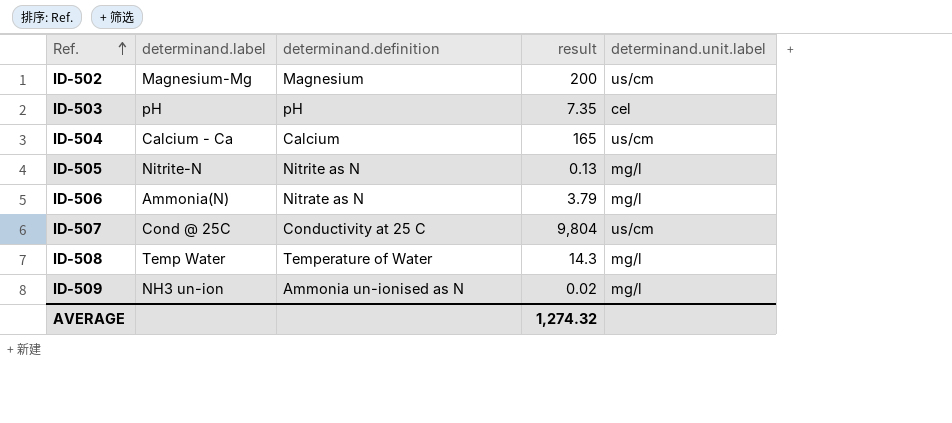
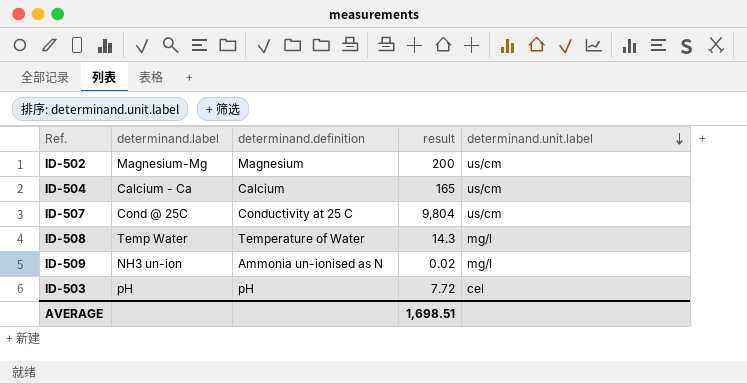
row order: Ref. ascending -> determinand.unit.label descending
row ID-505: Nitrite-N | Nitrite as N | 0.13 | mg/l -> none
row ID-506: Ammonia(N) | Nitrate as N | 3.79 | mg/l -> none
ID-503 | result: 7.35 -> 7.72
AVERAGE | result: 1,274.32 -> 1,698.51

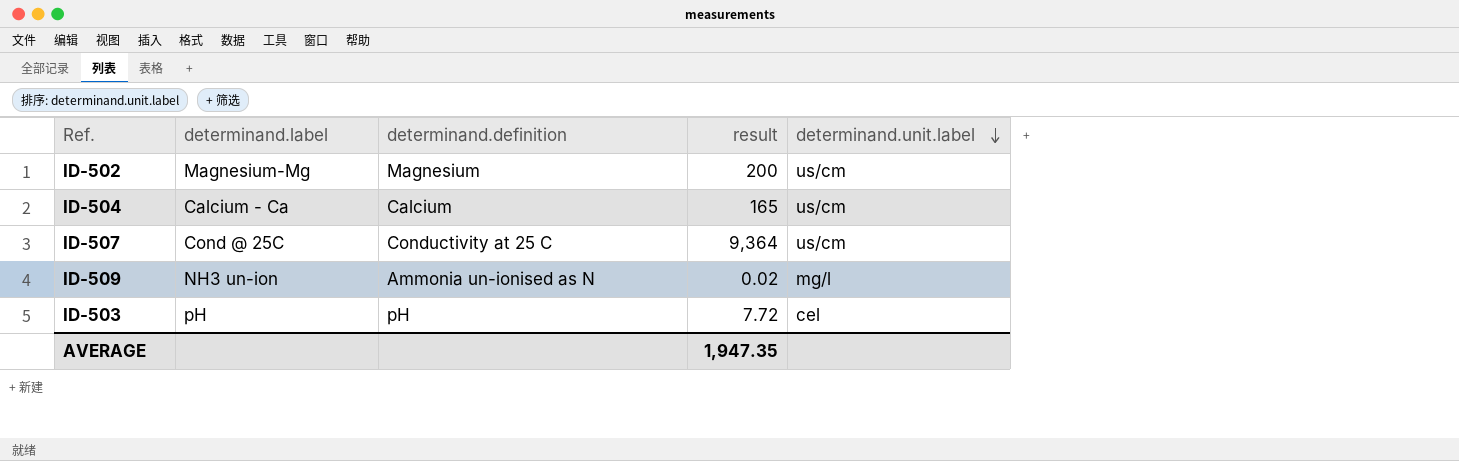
row ID-508: Temp Water | Temperature of Water | 14.3 | mg/l -> none
ID-507 | result: 9,804 -> 9,364
AVERAGE | result: 1,698.51 -> 1,947.35

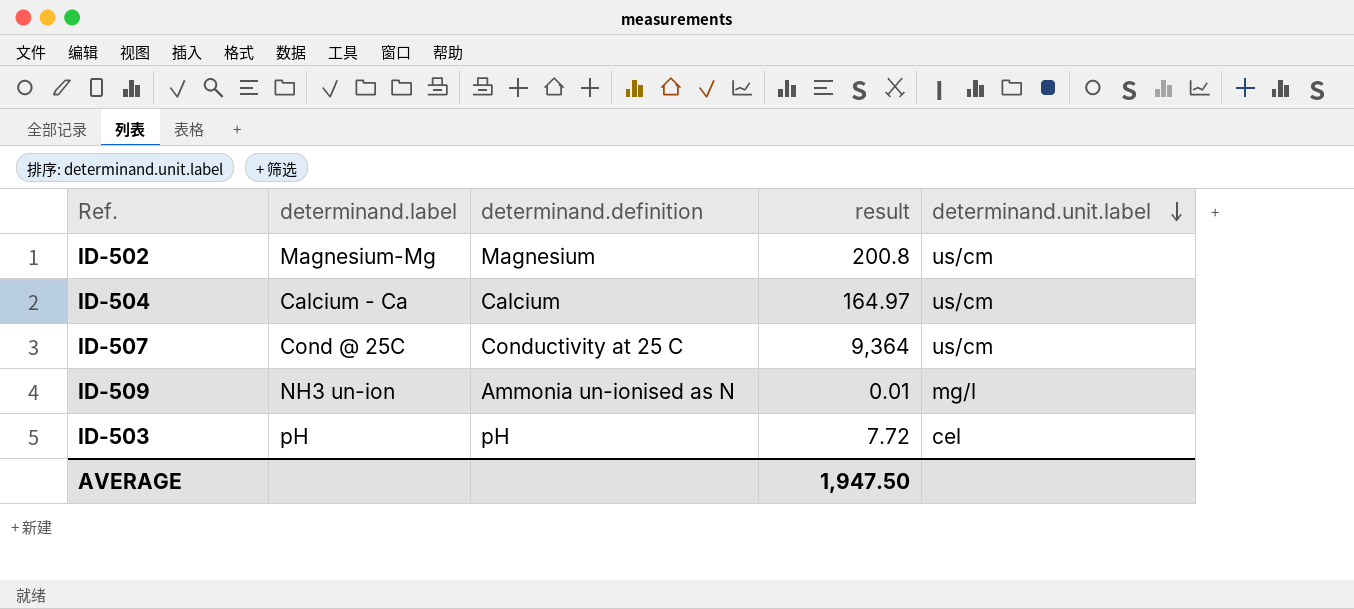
ID-502 | result: 200 -> 200.8
ID-504 | result: 165 -> 164.97
ID-509 | result: 0.02 -> 0.01
AVERAGE | result: 1,947.35 -> 1,947.50

